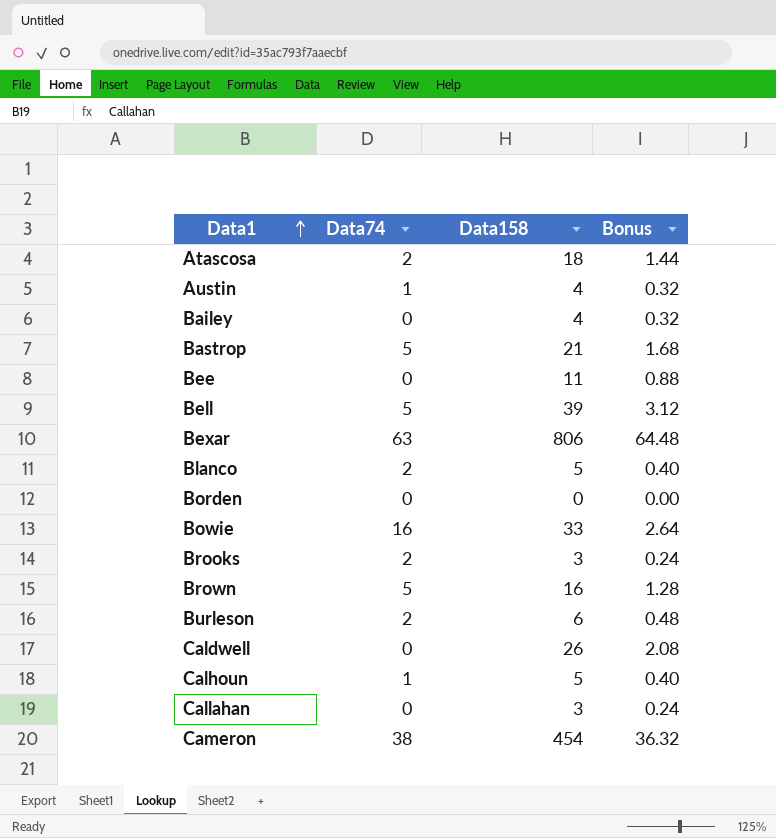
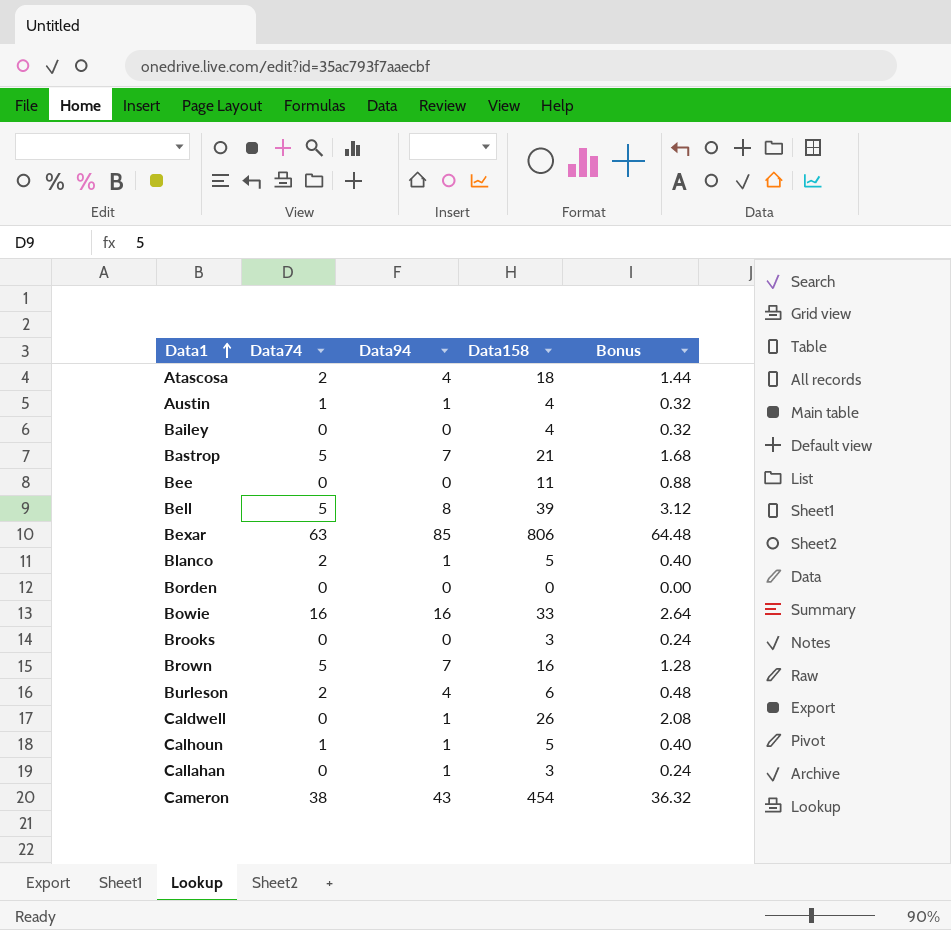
column Data94 | position: none -> 3
Brooks | Data74: 2 -> 0

